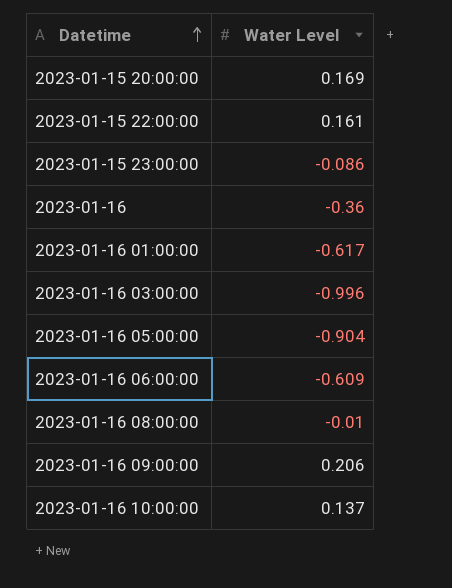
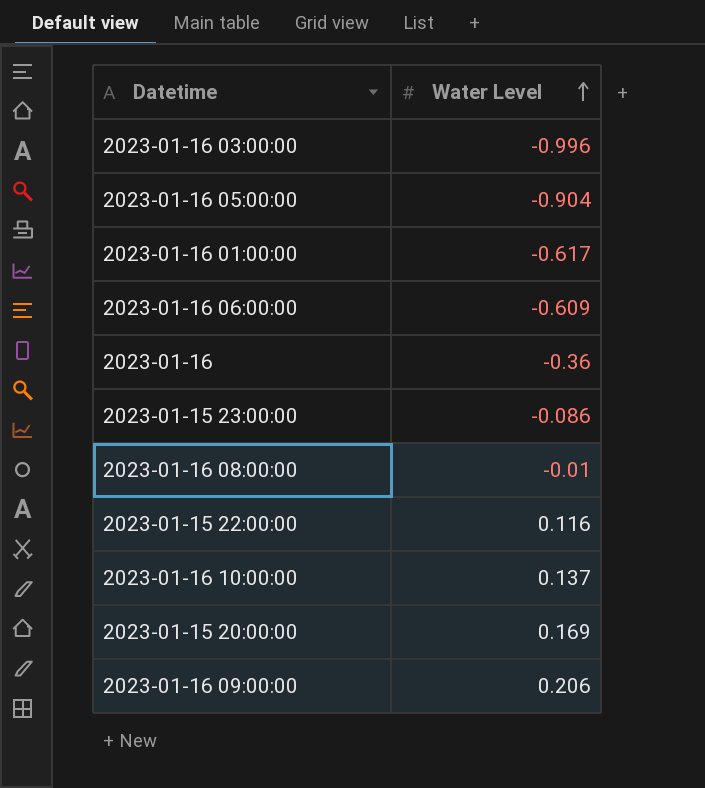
row order: Datetime ascending -> Water Level ascending
2023-01-15 22:00:00 | Water Level: 0.161 -> 0.116

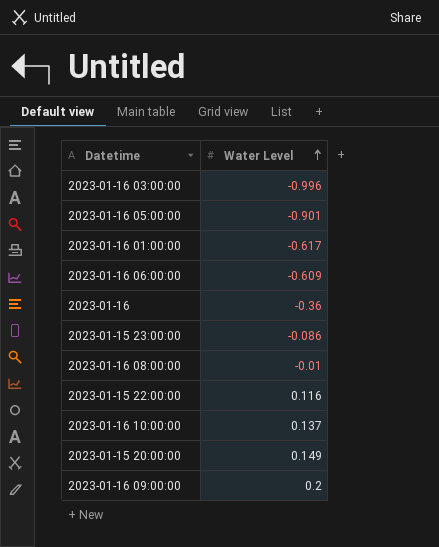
2023-01-16 05:00:00 | Water Level: -0.904 -> -0.901
2023-01-15 20:00:00 | Water Level: 0.169 -> 0.149
2023-01-16 09:00:00 | Water Level: 0.206 -> 0.2

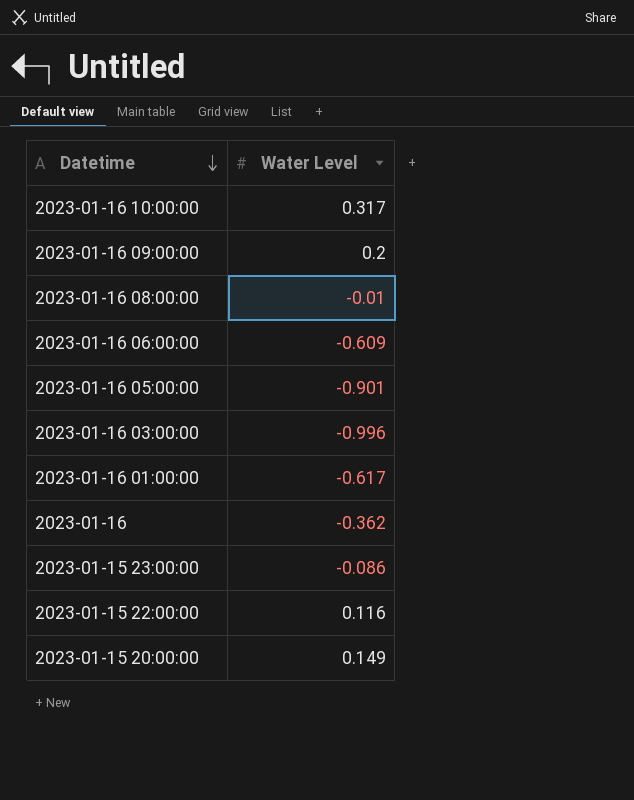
row order: Water Level ascending -> Datetime descending
2023-01-16 10:00:00 | Water Level: 0.137 -> 0.317
2023-01-16 | Water Level: -0.36 -> -0.362

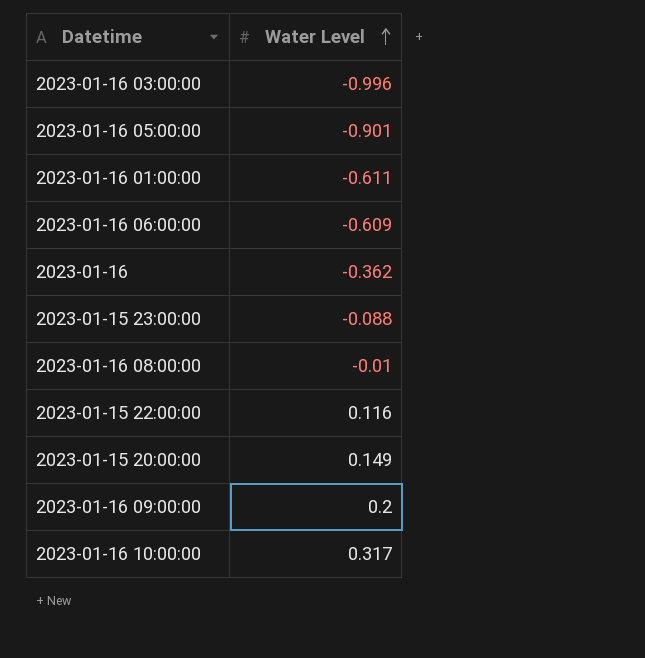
row order: Datetime descending -> Water Level ascending
2023-01-16 01:00:00 | Water Level: -0.617 -> -0.611
2023-01-15 23:00:00 | Water Level: -0.086 -> -0.088

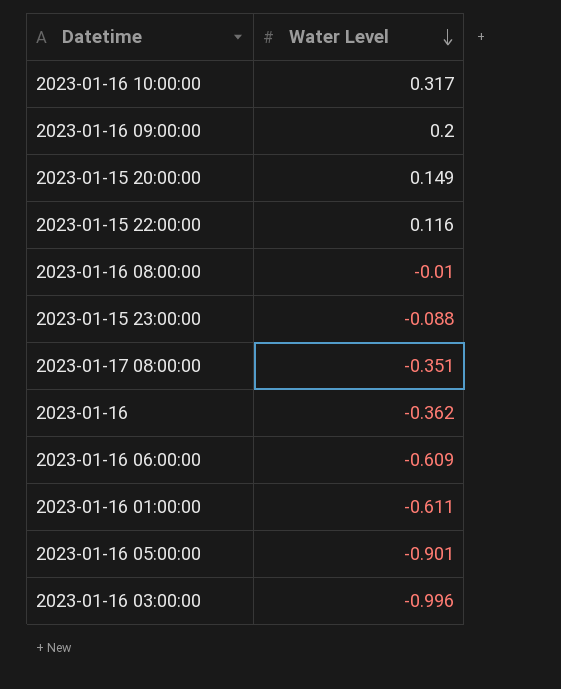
row order: Water Level ascending -> Water Level descending
row 2023-01-17 08:00:00: none -> -0.351

